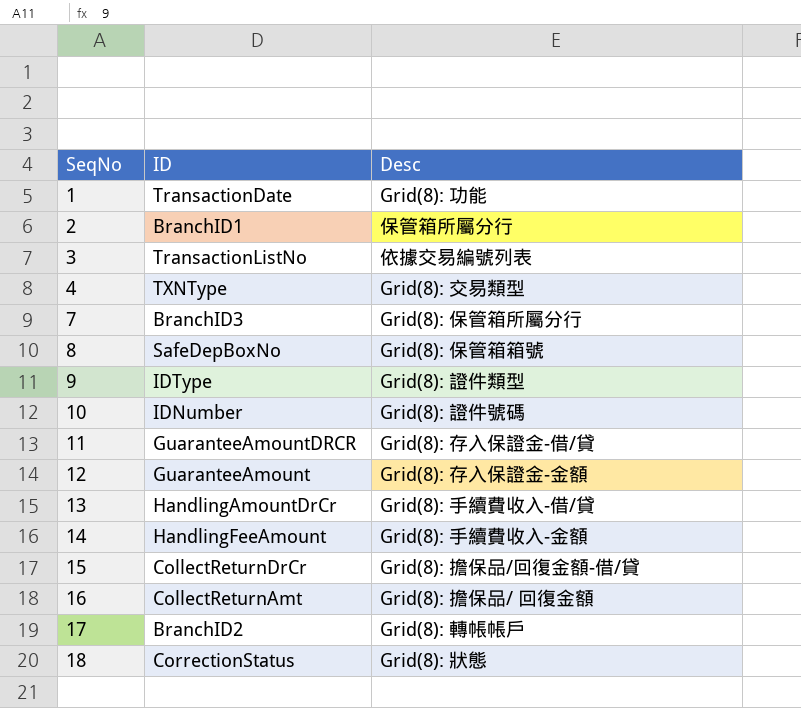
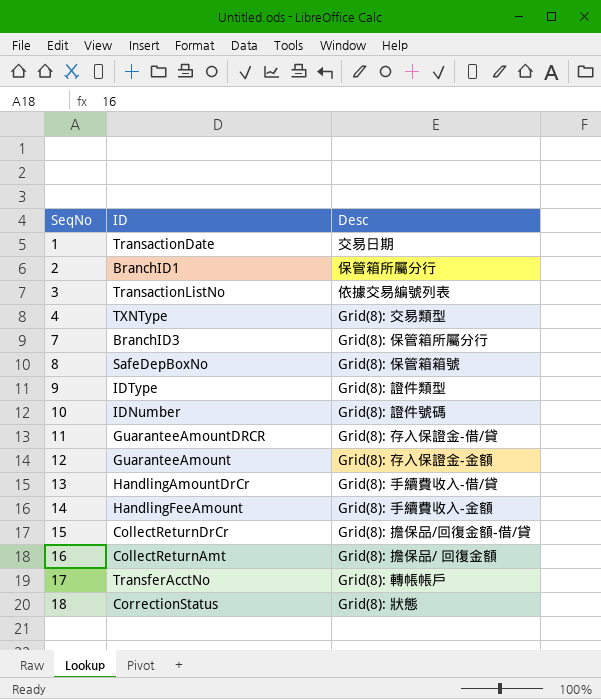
1 | Desc: Grid(8): 功能 -> 交易日期
17 | ID: BranchID2 -> TransferAcctNo

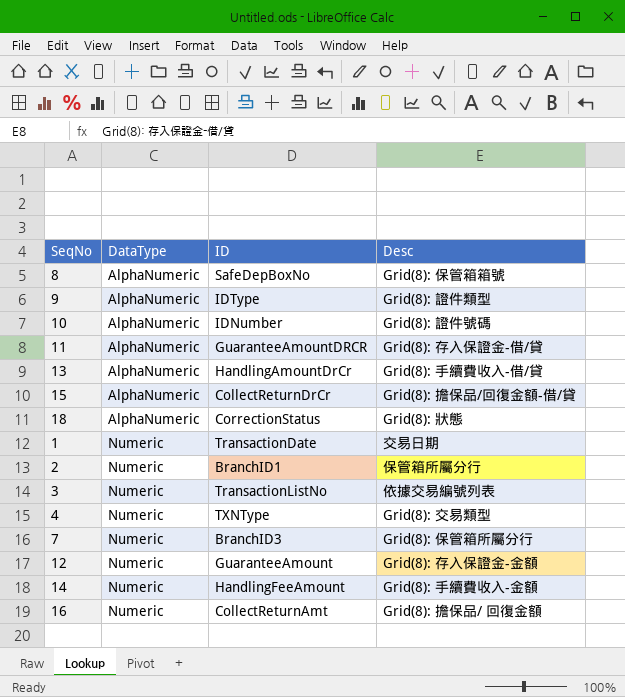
row order: SeqNo ascending -> DataType ascending
column DataType | position: none -> 2
row 17: TransferAcctNo | Grid(8): 轉帳帳戶 -> none

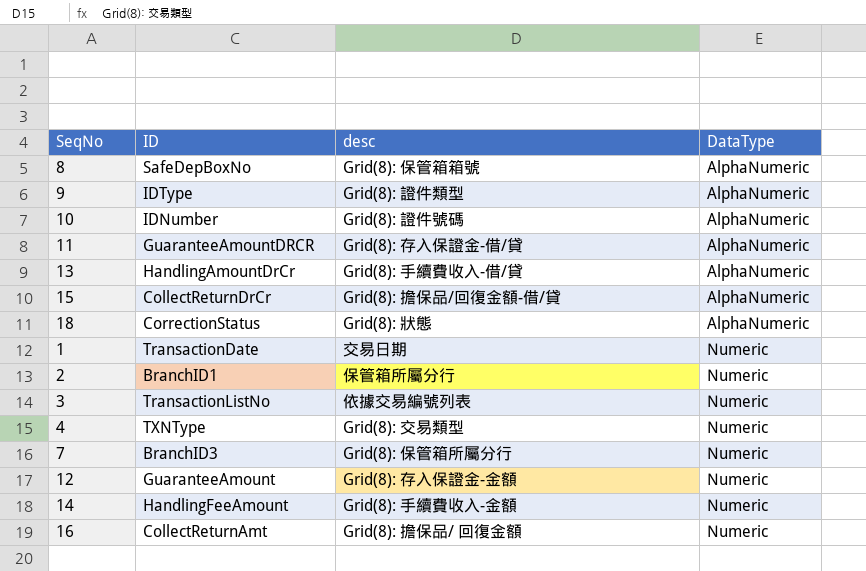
column name: Desc -> desc
column DataType | position: 2 -> 4

